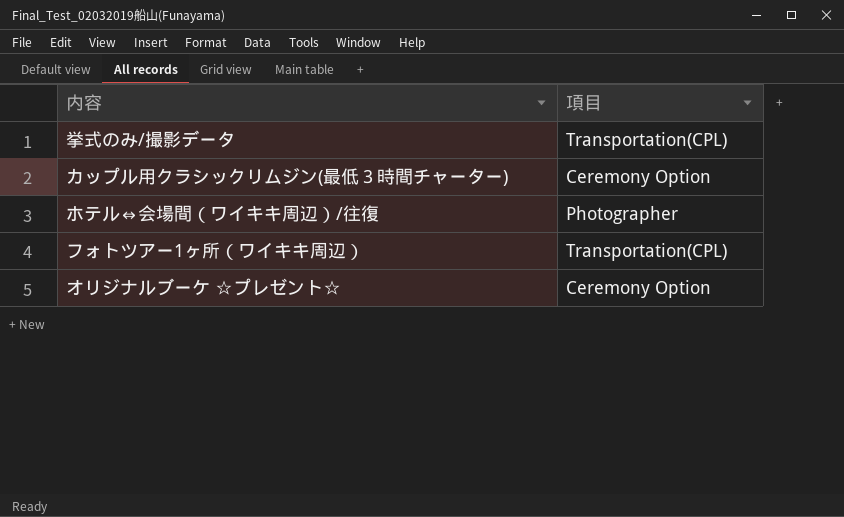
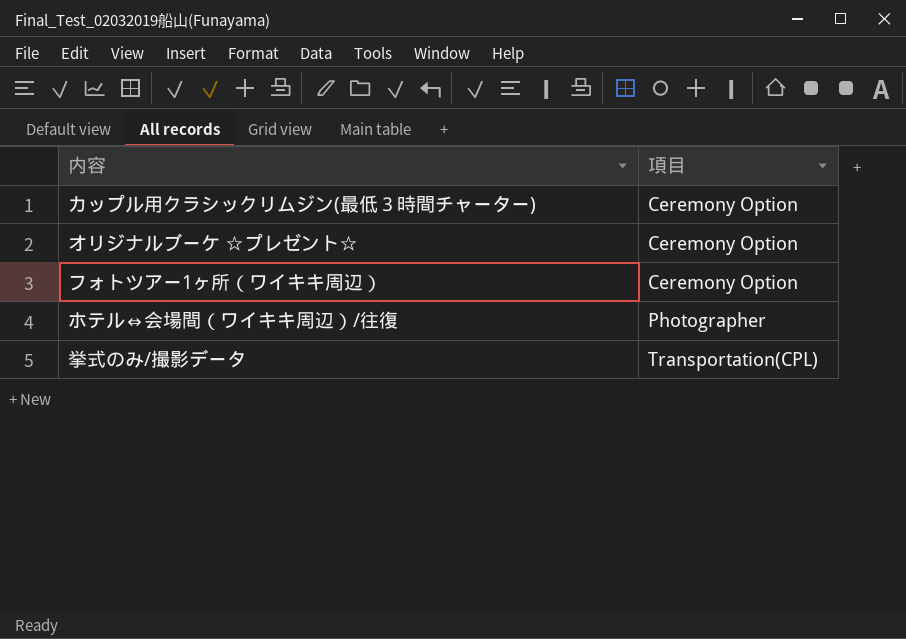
row order: none -> 項目 ascending
フォトツアー1ヶ所（ワイキキ周辺） | 項目: Transportation(CPL) -> Ceremony Option

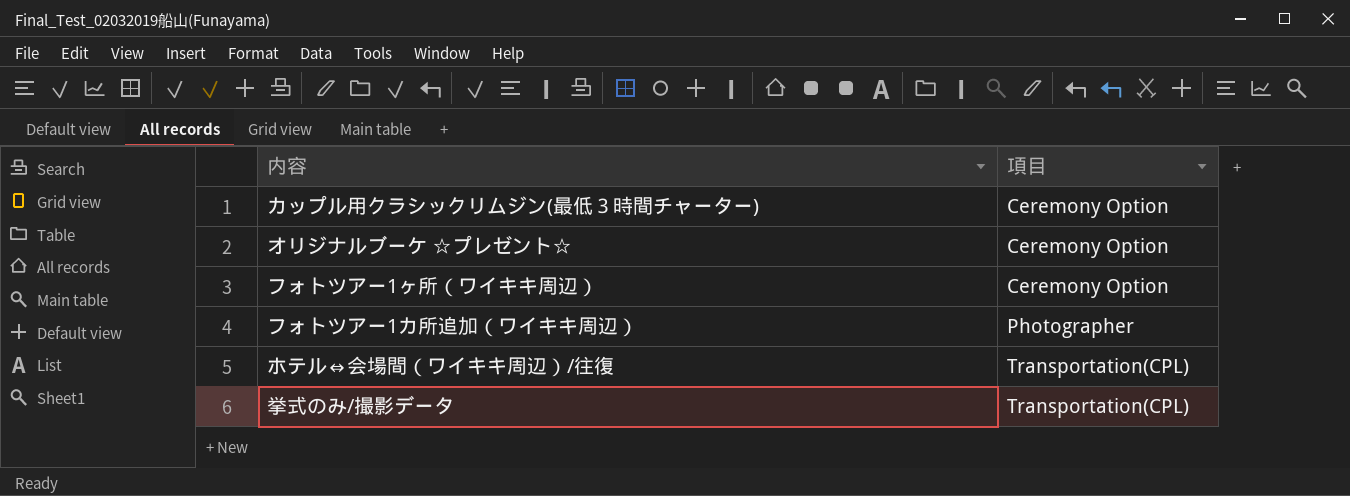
row フォトツアー1カ所追加（ワイキキ周辺）: none -> Photographer
ホテル⇔会場間（ワイキキ周辺）/往復 | 項目: Photographer -> Transportation(CPL)

